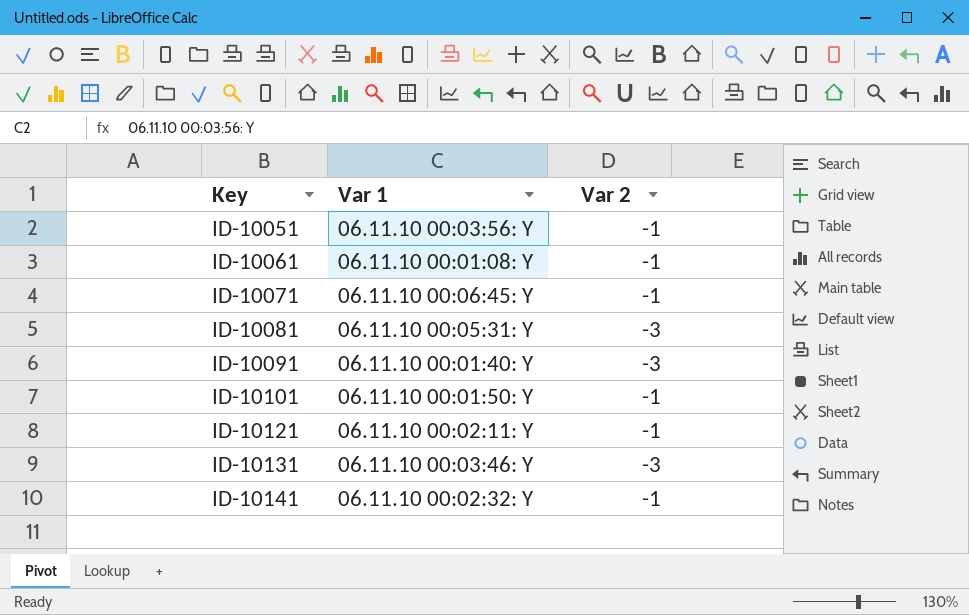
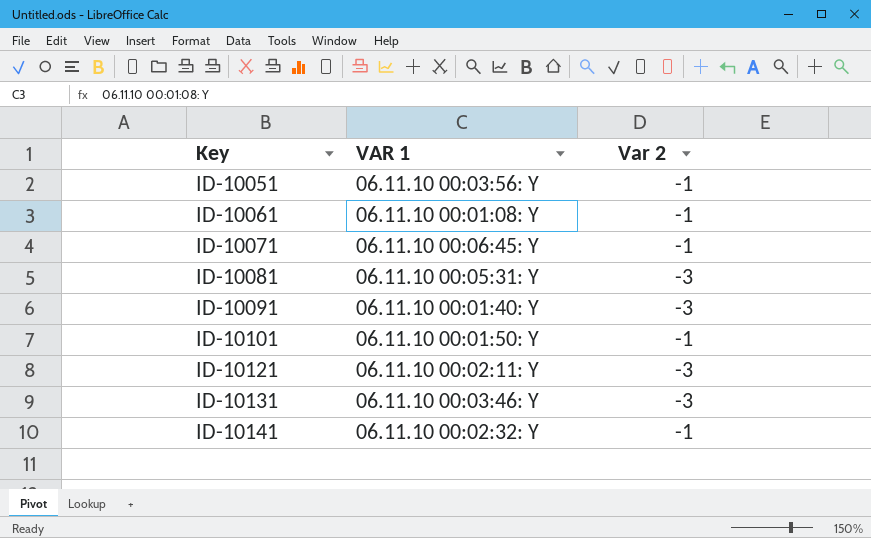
column name: Var 1 -> VAR 1
ID-10121 | Var 2: -1 -> -3

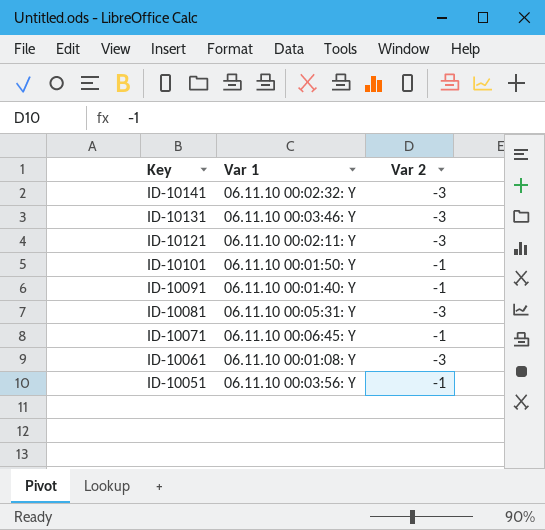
row order: Key ascending -> Key descending
column name: VAR 1 -> Var 1
ID-10141 | Var 2: -1 -> -3
ID-10091 | Var 2: -3 -> -1
ID-10061 | Var 2: -1 -> -3

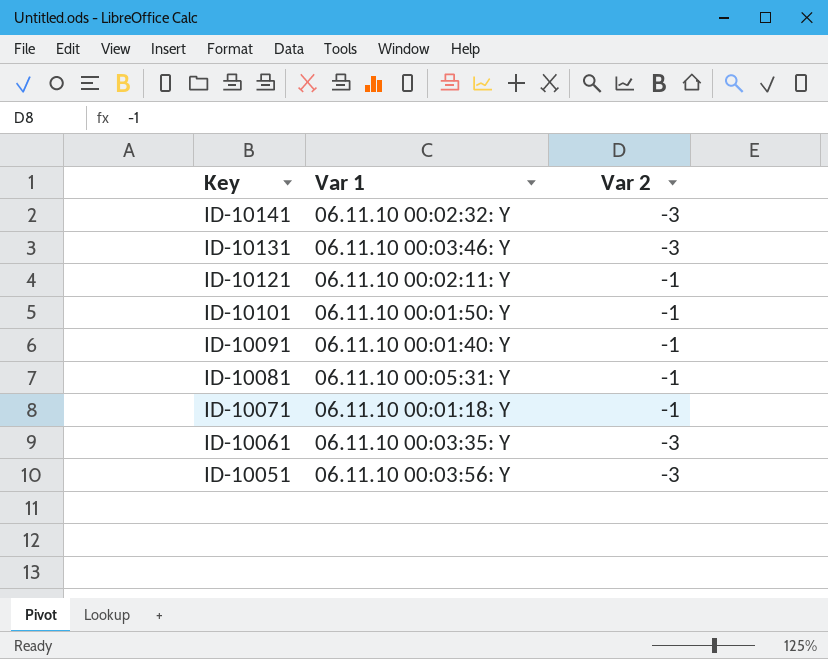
ID-10121 | Var 2: -3 -> -1
ID-10081 | Var 2: -3 -> -1
ID-10071 | Var 1: 06.11.10 00:06:45: Y -> 06.11.10 00:01:18: Y
ID-10061 | Var 1: 06.11.10 00:01:08: Y -> 06.11.10 00:03:35: Y
ID-10051 | Var 2: -1 -> -3

